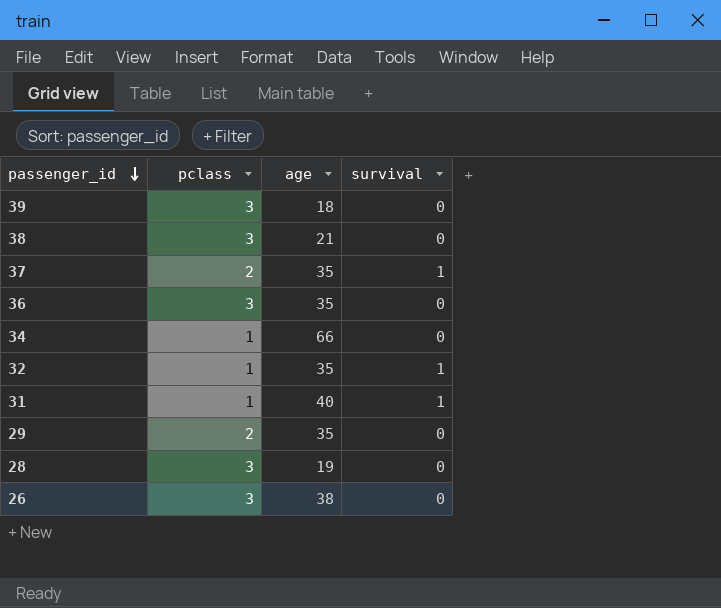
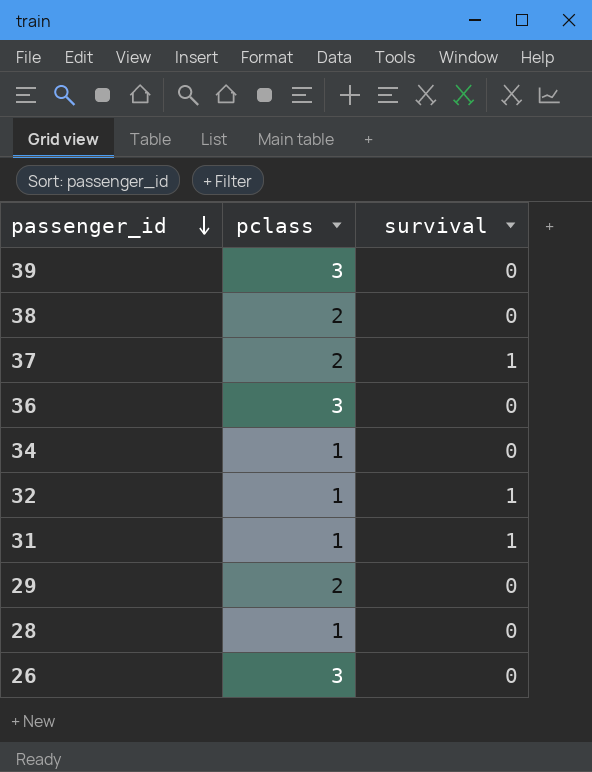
column age | position: 3 -> none
38 | pclass: 3 -> 2
28 | pclass: 3 -> 1

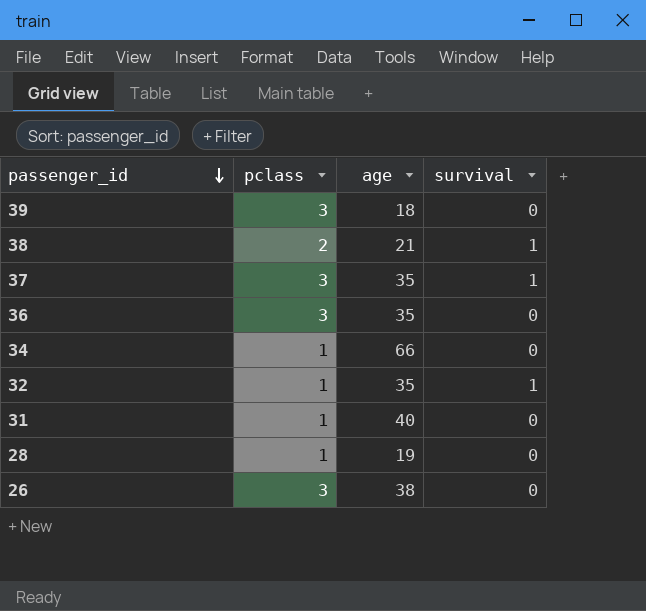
column age | position: none -> 3
row 29: 2 | 0 -> none
38 | survival: 0 -> 1
37 | pclass: 2 -> 3
31 | survival: 1 -> 0

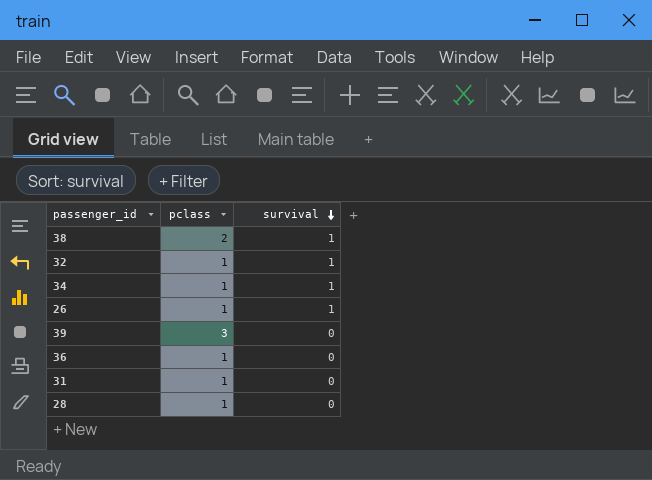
row order: passenger_id descending -> survival descending
column age | position: 3 -> none
row 37: 3 | 35 | 1 -> none
34 | survival: 0 -> 1
26 | pclass: 3 -> 1
26 | survival: 0 -> 1
36 | pclass: 3 -> 1

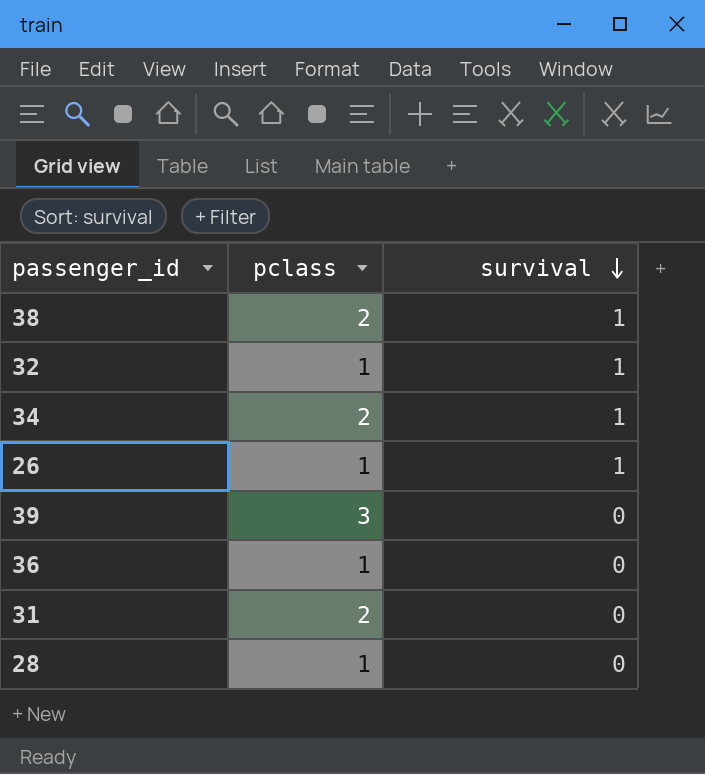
34 | pclass: 1 -> 2
31 | pclass: 1 -> 2

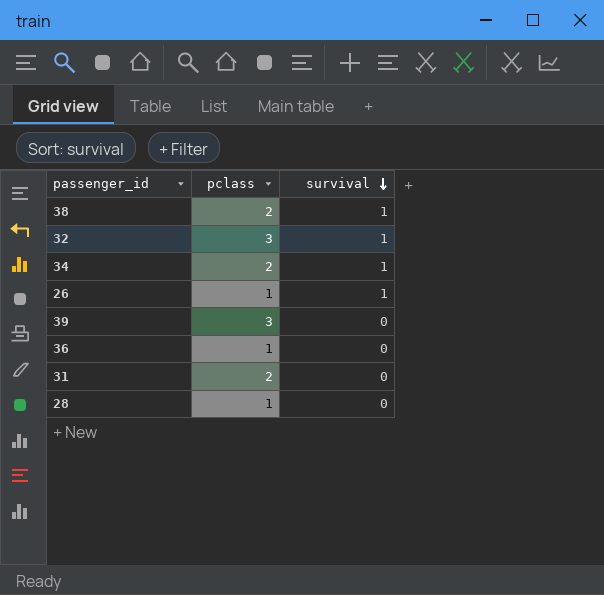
32 | pclass: 1 -> 3

